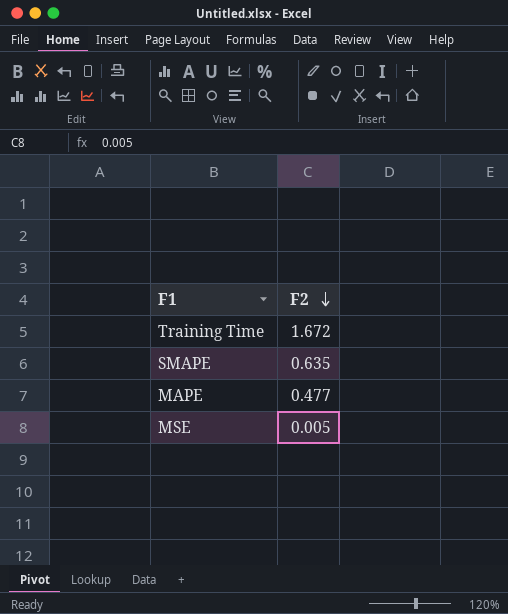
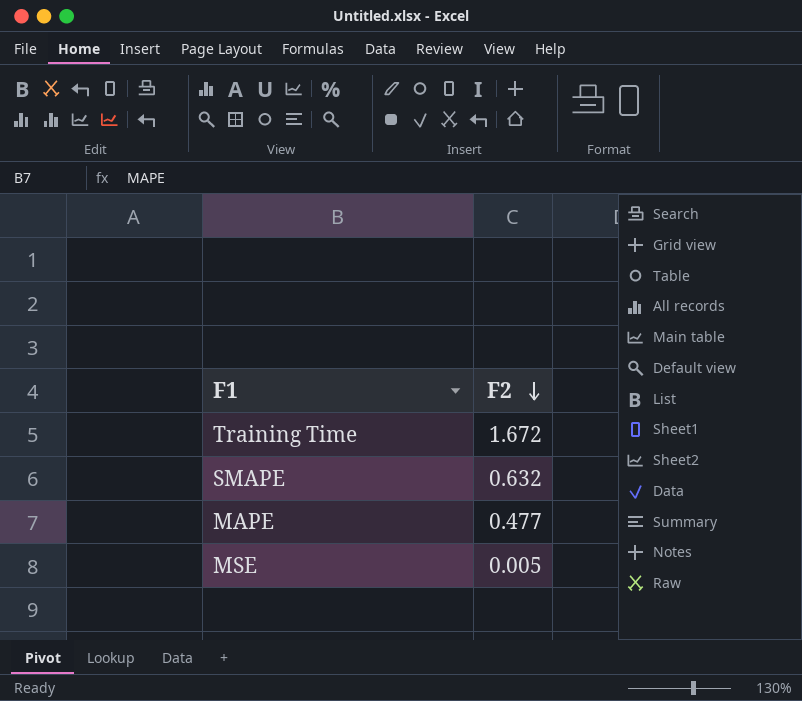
SMAPE | F2: 0.635 -> 0.632

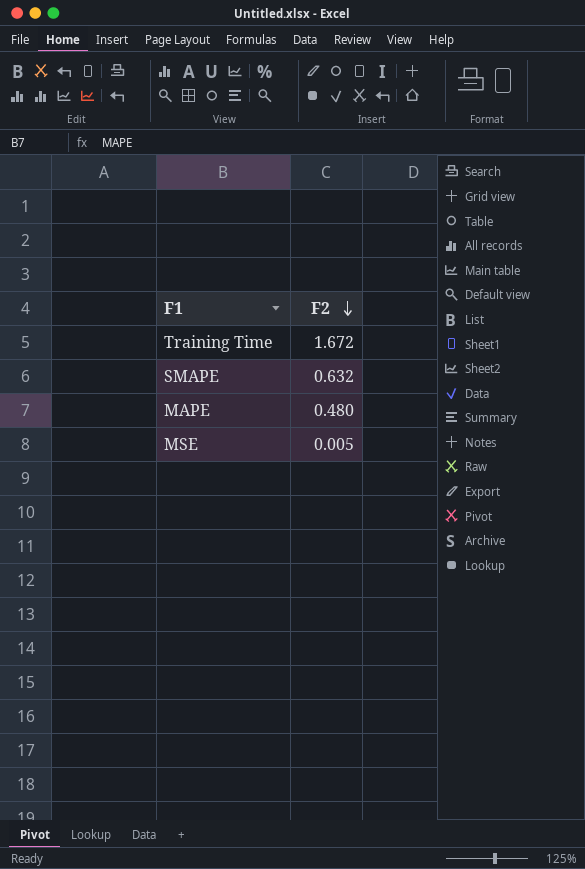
MAPE | F2: 0.477 -> 0.480

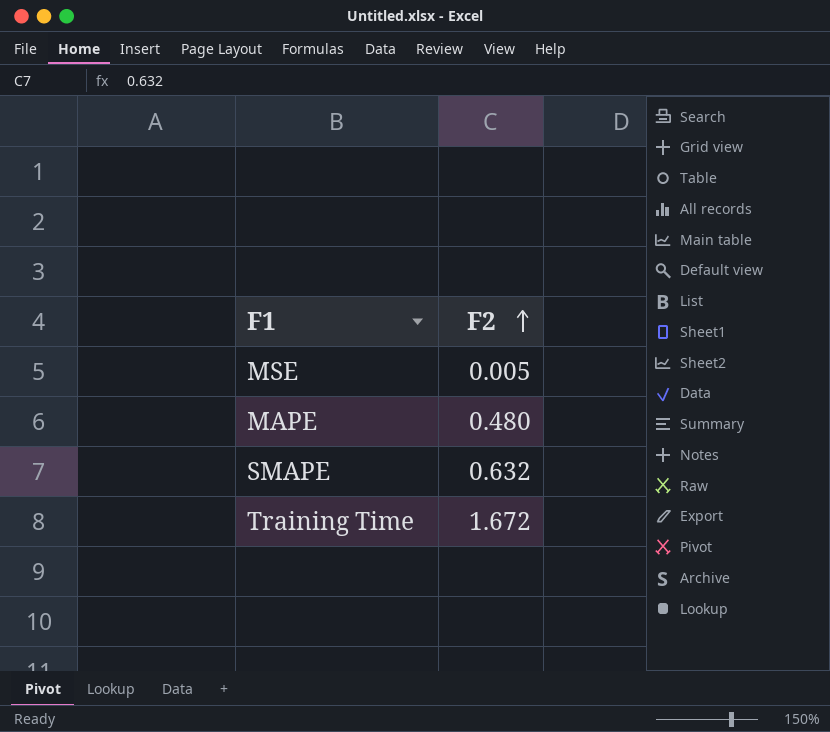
row order: F2 descending -> F2 ascending

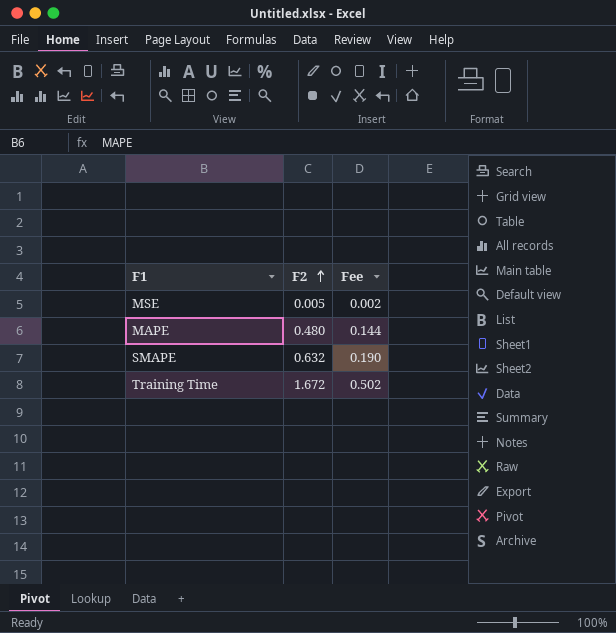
column Fee | formula: none -> [F2] * 0.3

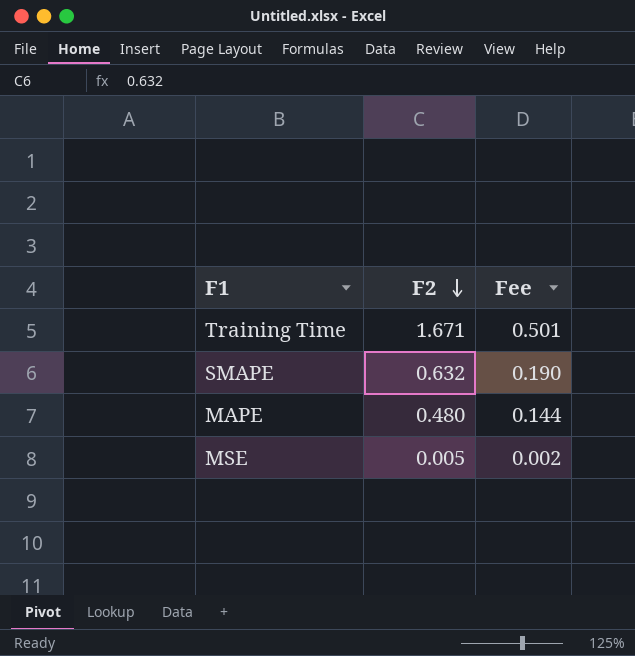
row order: F2 ascending -> F2 descending
Training Time | F2: 1.672 -> 1.671
Training Time | Fee: 0.502 -> 0.501

